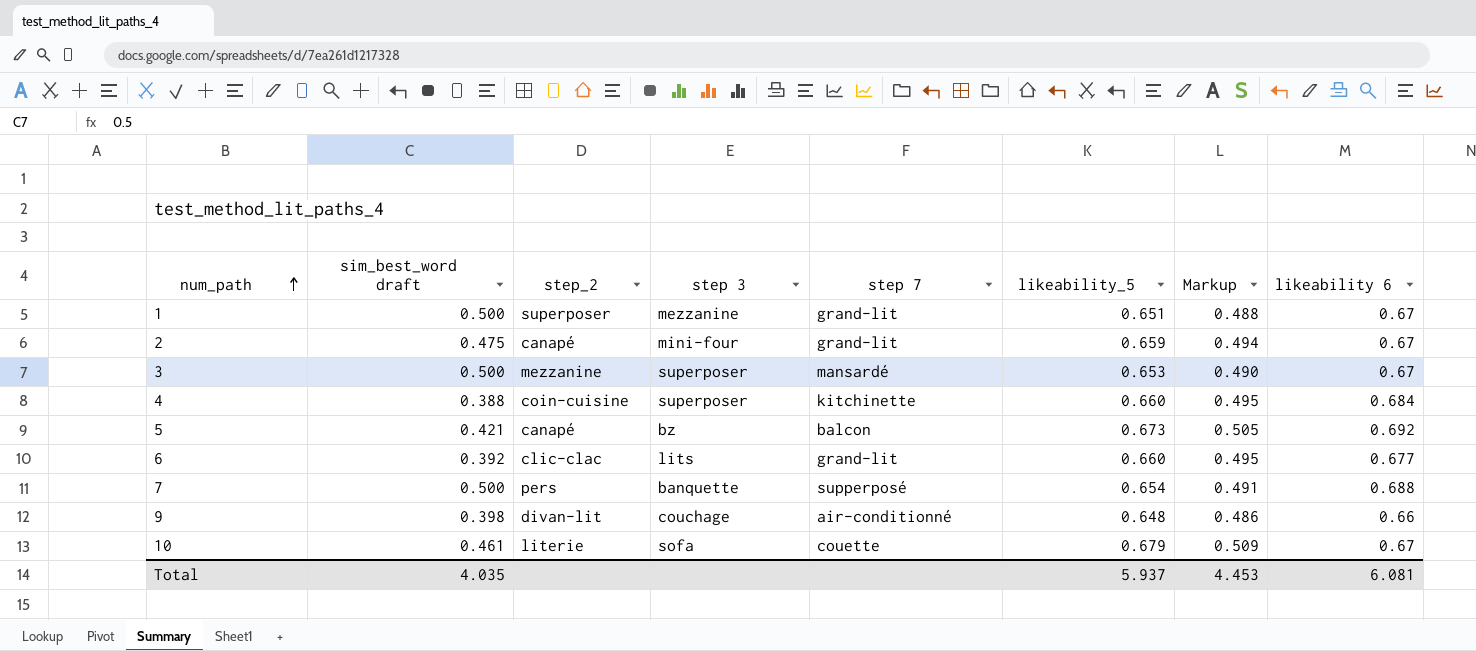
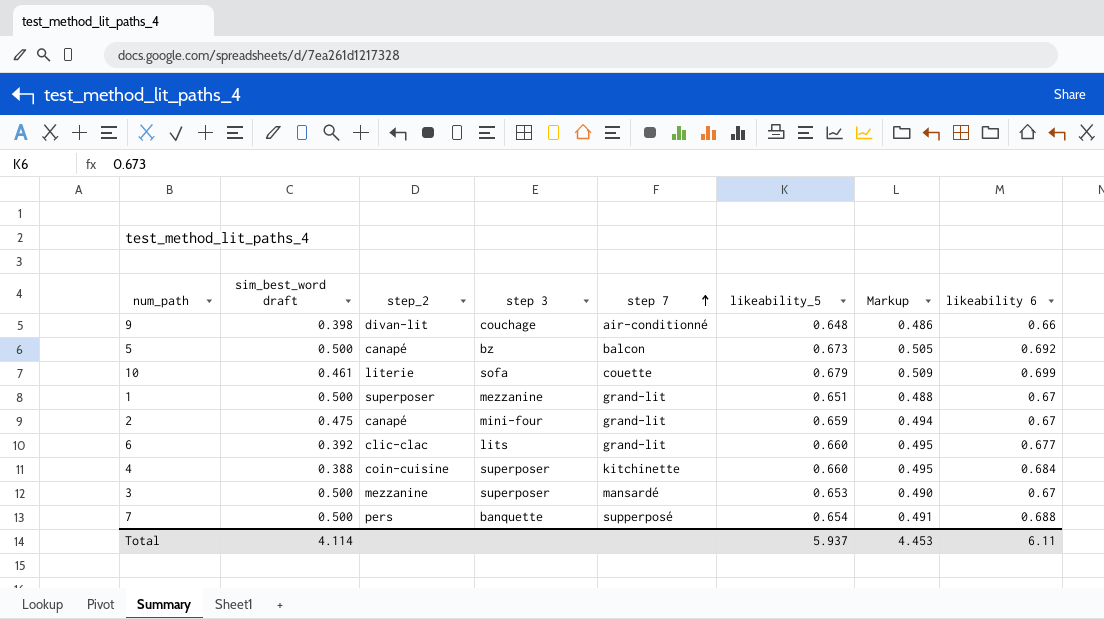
row order: num_path ascending -> step 7 ascending
5 | sim_best_word draft: 0.421 -> 0.500
10 | likeability 6: 0.67 -> 0.699
Total | sim_best_word draft: 4.035 -> 4.114
Total | likeability 6: 6.081 -> 6.11

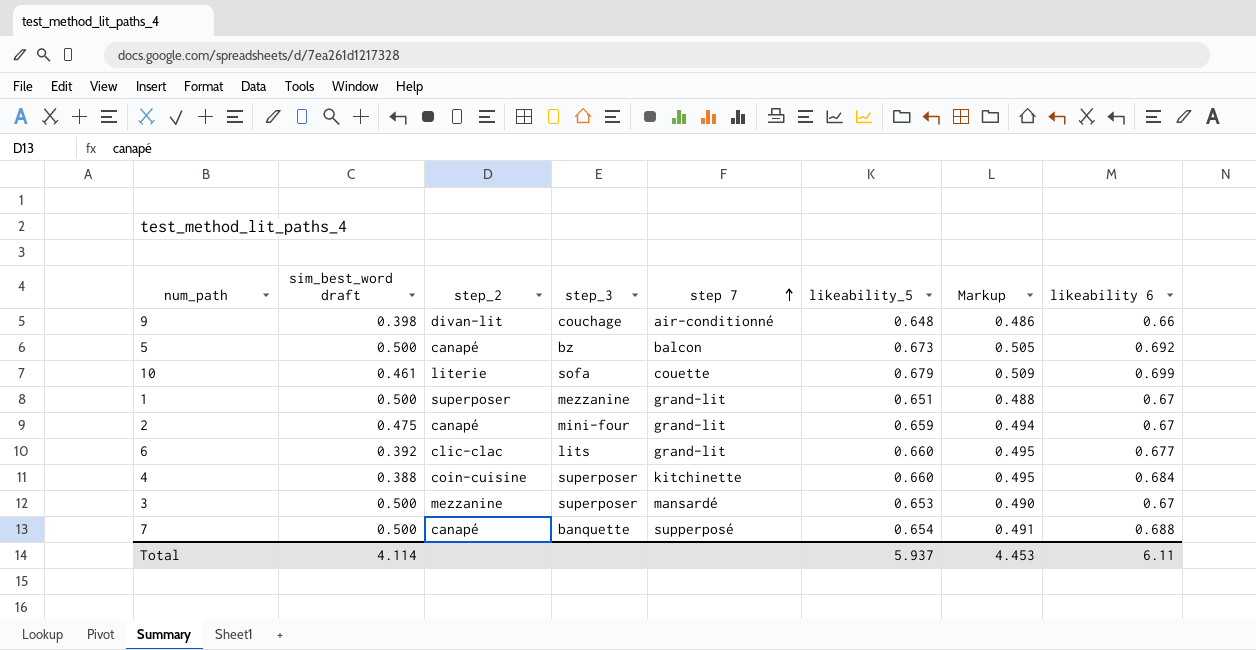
column name: step 3 -> step_3
7 | step_2: pers -> canapé

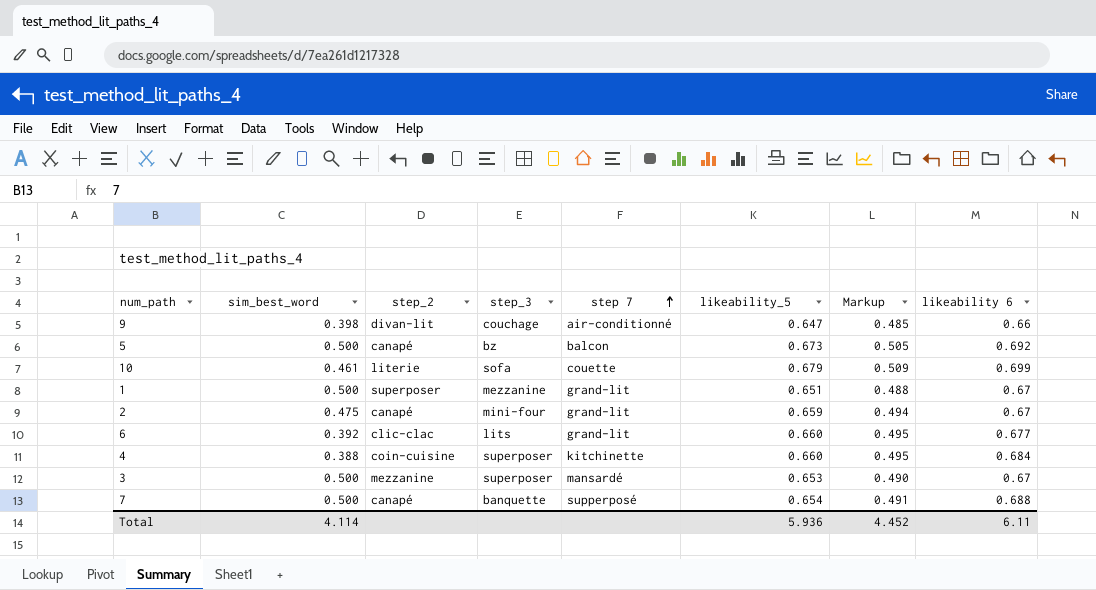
column name: sim_best_word draft -> sim_best_word
9 | likeability_5: 0.648 -> 0.647
9 | Markup: 0.486 -> 0.485
Total | likeability_5: 5.937 -> 5.936
Total | Markup: 4.453 -> 4.452

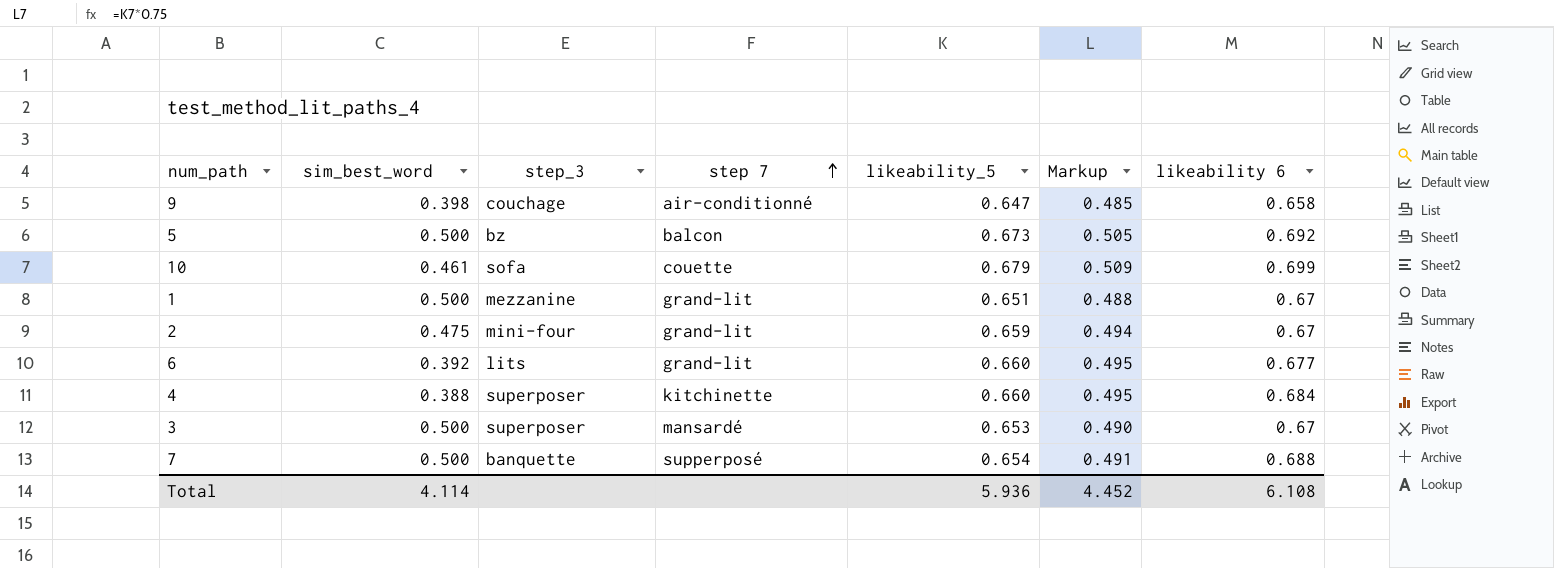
column step_2 | position: 3 -> none
9 | likeability 6: 0.66 -> 0.658
Total | likeability 6: 6.11 -> 6.108

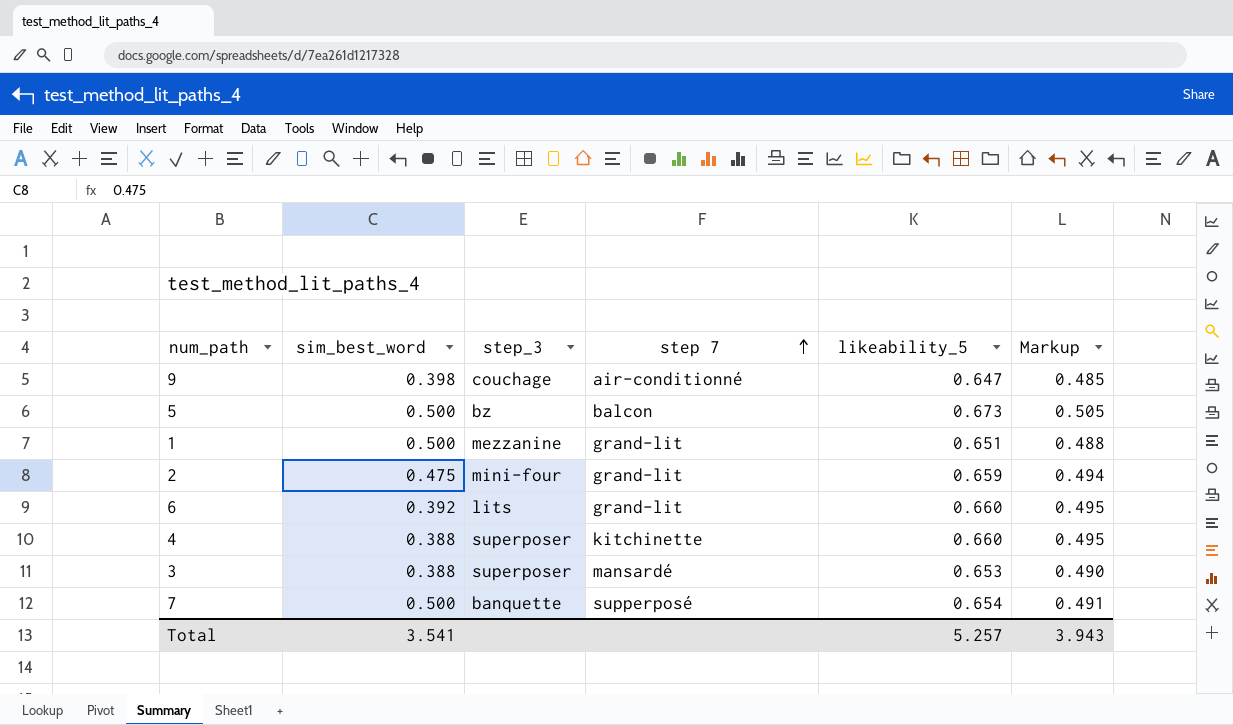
column likeability 6 | position: 7 -> none
row 10: 0.461 | sofa | couette | 0.679 | 0.509 | 0.699 -> none
3 | sim_best_word: 0.500 -> 0.388
Total | sim_best_word: 4.114 -> 3.541
Total | likeability_5: 5.936 -> 5.257
Total | Markup: 4.452 -> 3.943

